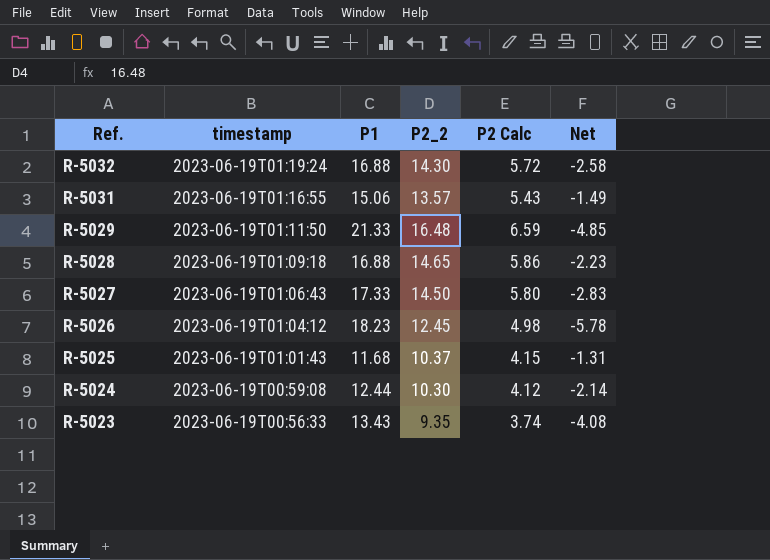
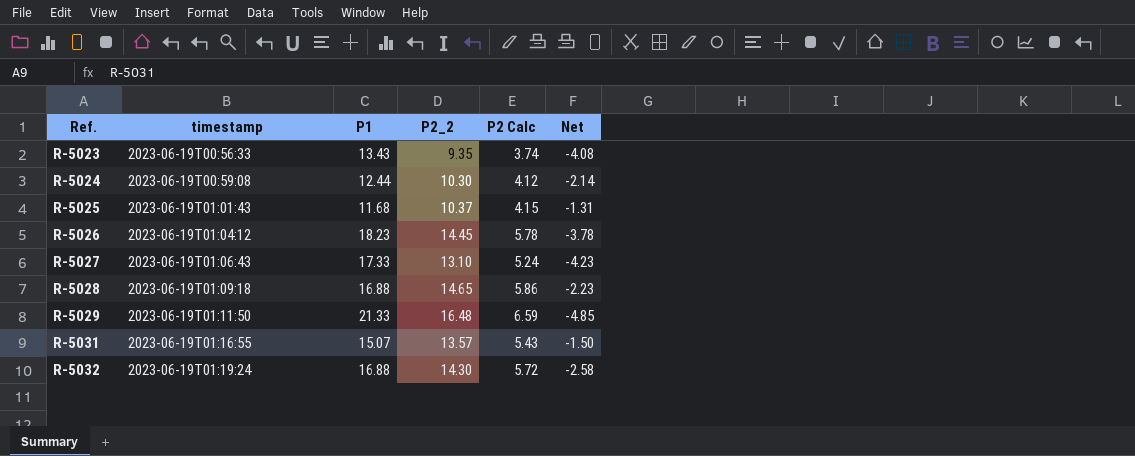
row order: Ref. descending -> Ref. ascending
R-5026 | P2_2: 12.45 -> 14.45
R-5026 | P2 Calc: 4.98 -> 5.78
R-5026 | Net: -5.78 -> -3.78
R-5027 | P2_2: 14.50 -> 13.10
R-5027 | P2 Calc: 5.80 -> 5.24
R-5027 | Net: -2.83 -> -4.23
R-5031 | P1: 15.06 -> 15.07
R-5031 | Net: -1.49 -> -1.50

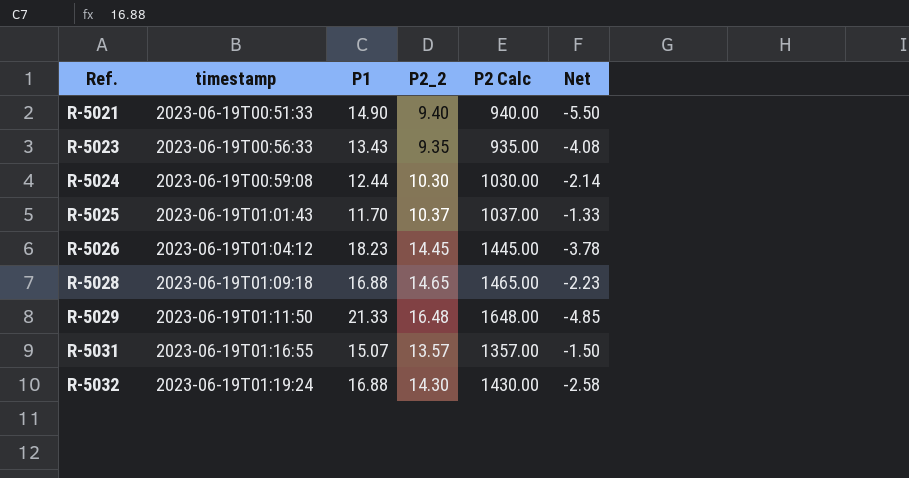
column P2 Calc | formula: [P2_2] * 0.4 -> [P2_2] * 100
row R-5027: 2023-06-19T01:06:43 | 17.33 | 13.10 | 5.24 | -4.23 -> none
row R-5021: none -> 2023-06-19T00:51:33 | 14.90 | 9.40 | 940.00 | -5.50
R-5025 | P1: 11.68 -> 11.70
R-5025 | Net: -1.31 -> -1.33

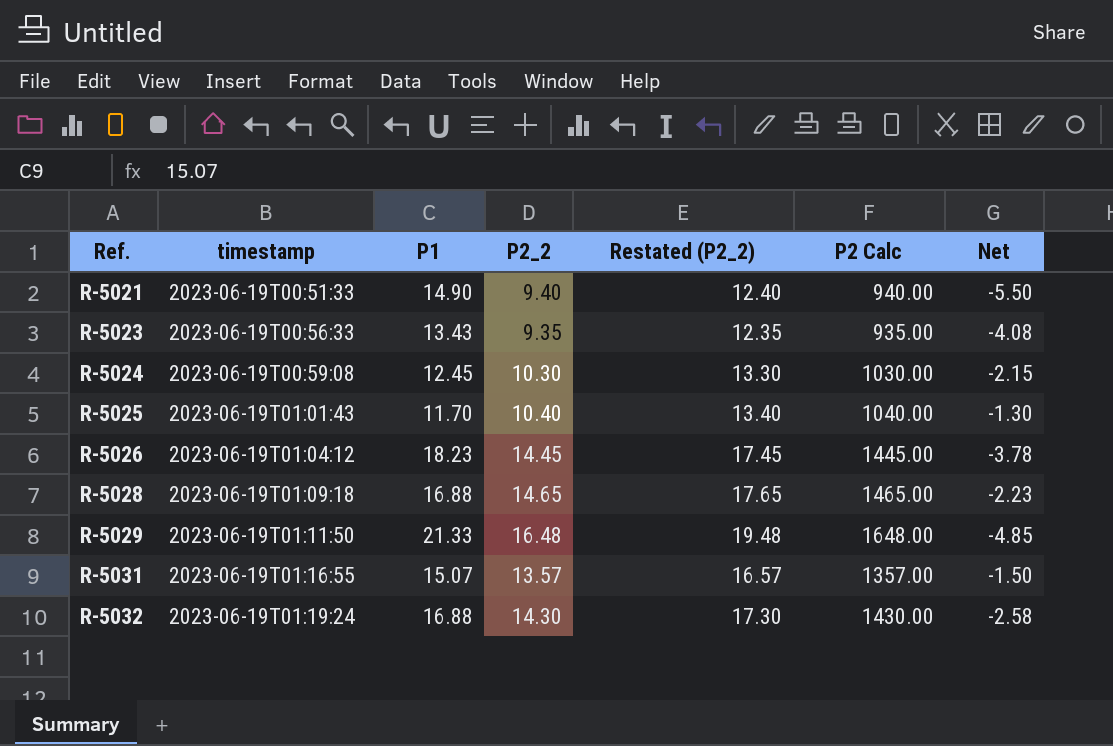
column Restated (P2_2) | formula: none -> [P2_2] + 3
R-5024 | P1: 12.44 -> 12.45
R-5024 | Net: -2.14 -> -2.15
R-5025 | P2_2: 10.37 -> 10.40
R-5025 | P2 Calc: 1037.00 -> 1040.00
R-5025 | Net: -1.33 -> -1.30

